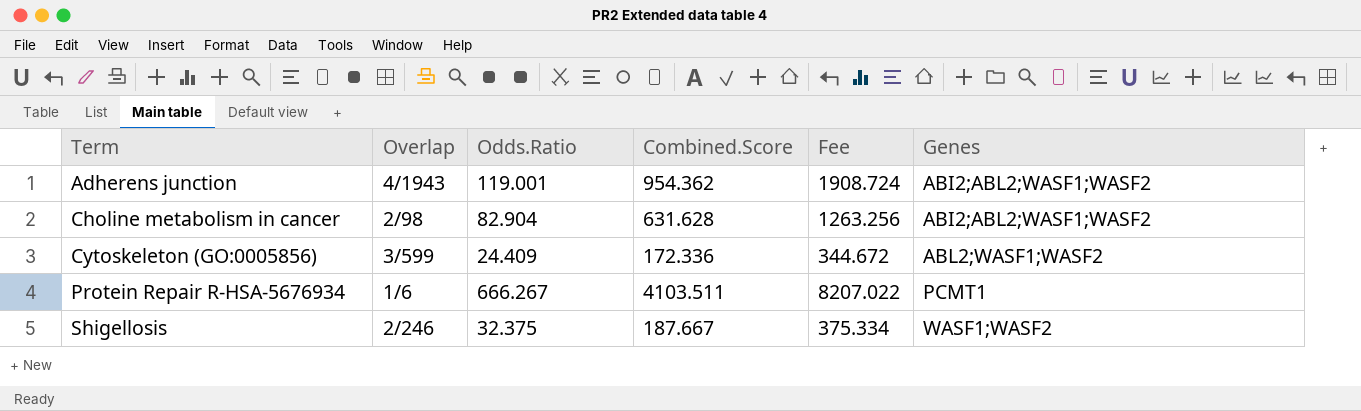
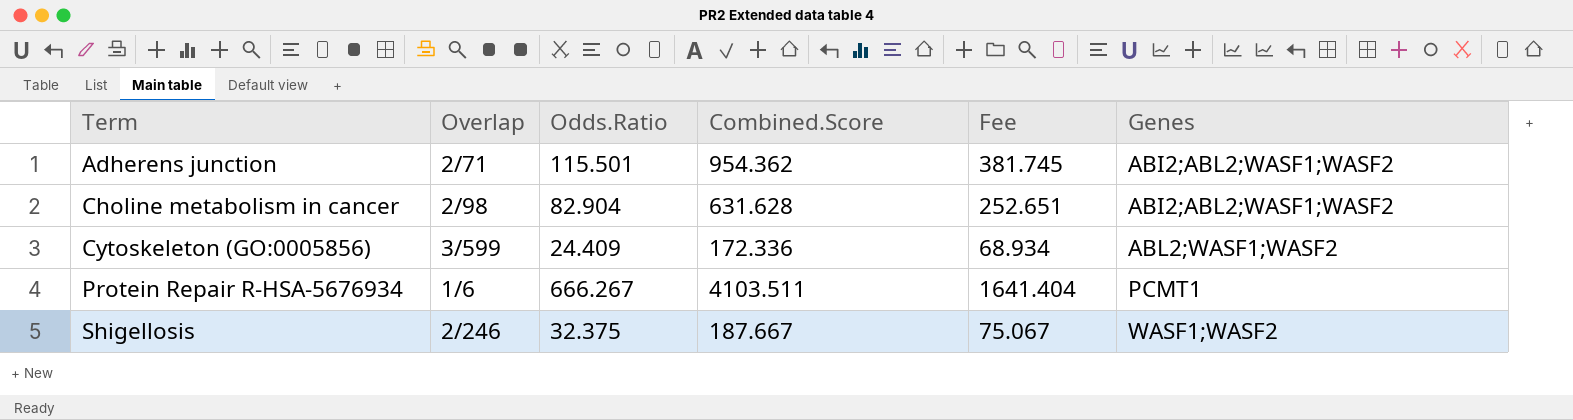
column Fee | formula: [Combined.Score] * 2 -> [Combined.Score] * 0.4
Adherens junction | Overlap: 4/1943 -> 2/71
Adherens junction | Odds.Ratio: 119.001 -> 115.501

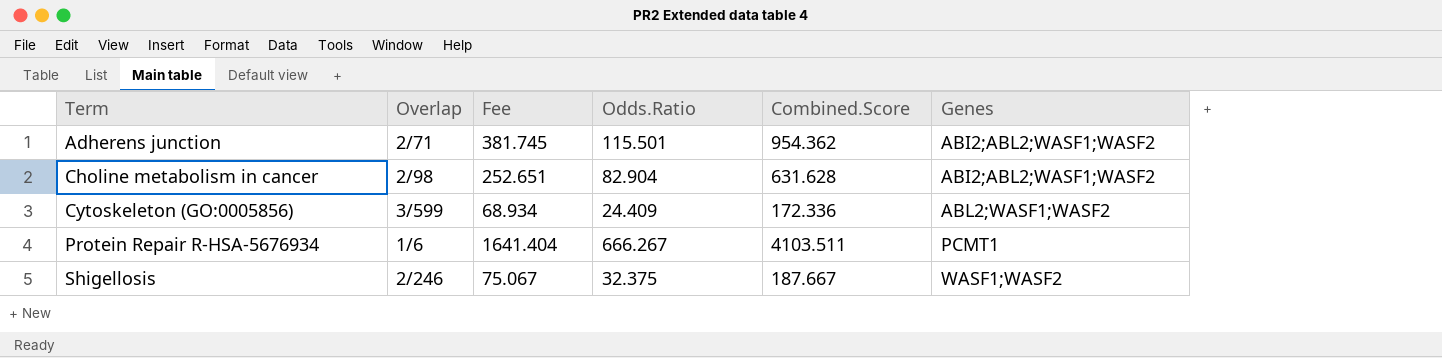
column Fee | position: 5 -> 3

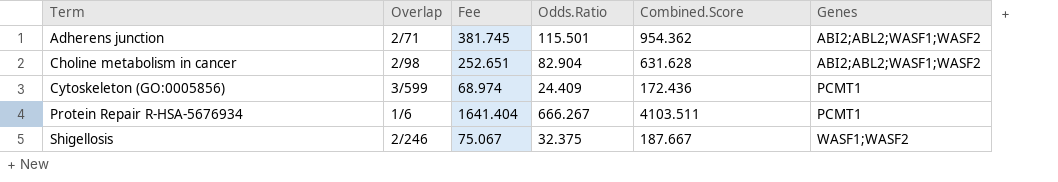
Cytoskeleton (GO:0005856) | Fee: 68.934 -> 68.974
Cytoskeleton (GO:0005856) | Combined.Score: 172.336 -> 172.436
Cytoskeleton (GO:0005856) | Genes: ABL2;WASF1;WASF2 -> PCMT1

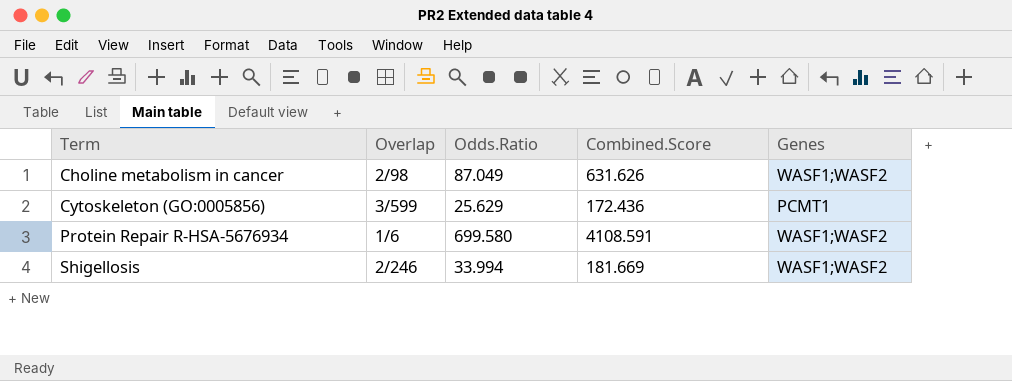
column Fee | formula: [Combined.Score] * 0.4 -> none
row Adherens junction: 2/71 | 381.745 | 115.501 | 954.362 | ABI2;ABL2;WASF1;WASF2 -> none
Choline metabolism in cancer | Odds.Ratio: 82.904 -> 87.049
Choline metabolism in cancer | Combined.Score: 631.628 -> 631.626
Choline metabolism in cancer | Genes: ABI2;ABL2;WASF1;WASF2 -> WASF1;WASF2
Cytoskeleton (GO:0005856) | Odds.Ratio: 24.409 -> 25.629
Protein Repair R-HSA-5676934 | Odds.Ratio: 666.267 -> 699.580
Protein Repair R-HSA-5676934 | Combined.Score: 4103.511 -> 4108.591
Protein Repair R-HSA-5676934 | Genes: PCMT1 -> WASF1;WASF2
Shigellosis | Odds.Ratio: 32.375 -> 33.994
Shigellosis | Combined.Score: 187.667 -> 181.669

